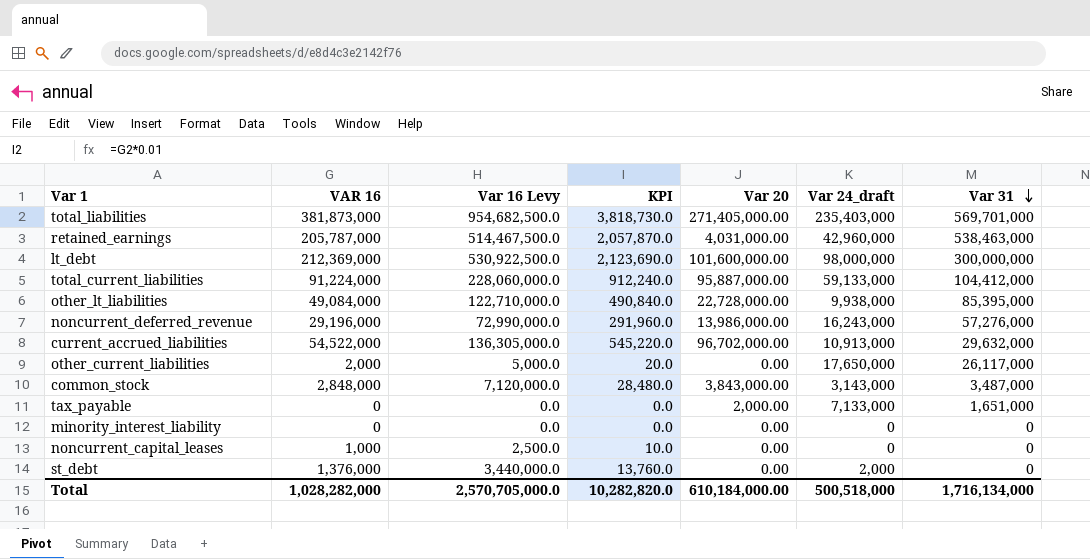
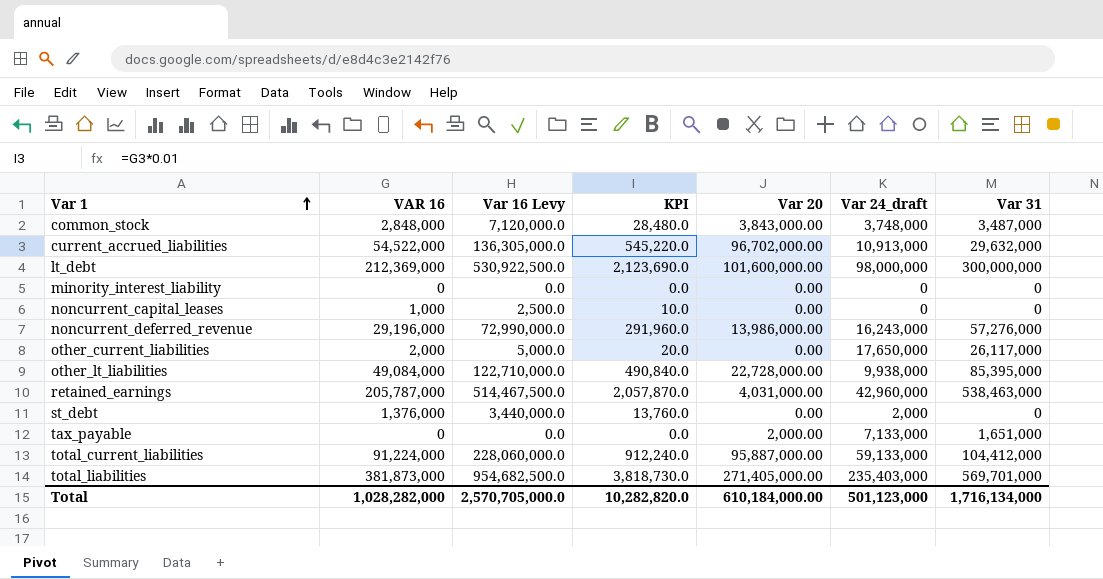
row order: Var 31 descending -> Var 1 ascending
common_stock | Var 24_draft: 3,143,000 -> 3,748,000
Total | Var 24_draft: 500,518,000 -> 501,123,000

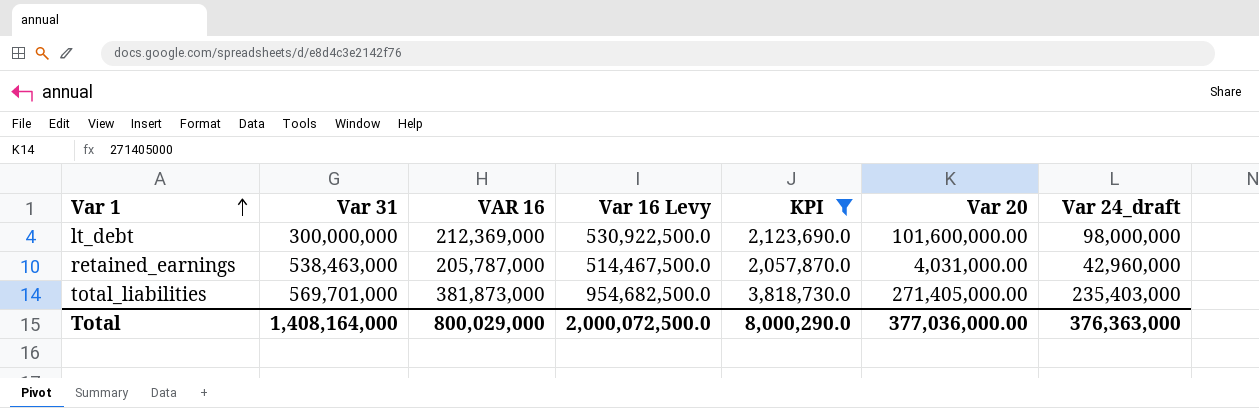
filter: none -> KPI >= 2,057,870.0
column Var 31 | position: 7 -> 2
Total | Var 31: 1,716,134,000 -> 1,408,164,000
Total | VAR 16: 1,028,282,000 -> 800,029,000
Total | Var 16 Levy: 2,570,705,000.0 -> 2,000,072,500.0
Total | KPI: 10,282,820.0 -> 8,000,290.0
Total | Var 20: 610,184,000.00 -> 377,036,000.00
Total | Var 24_draft: 501,123,000 -> 376,363,000

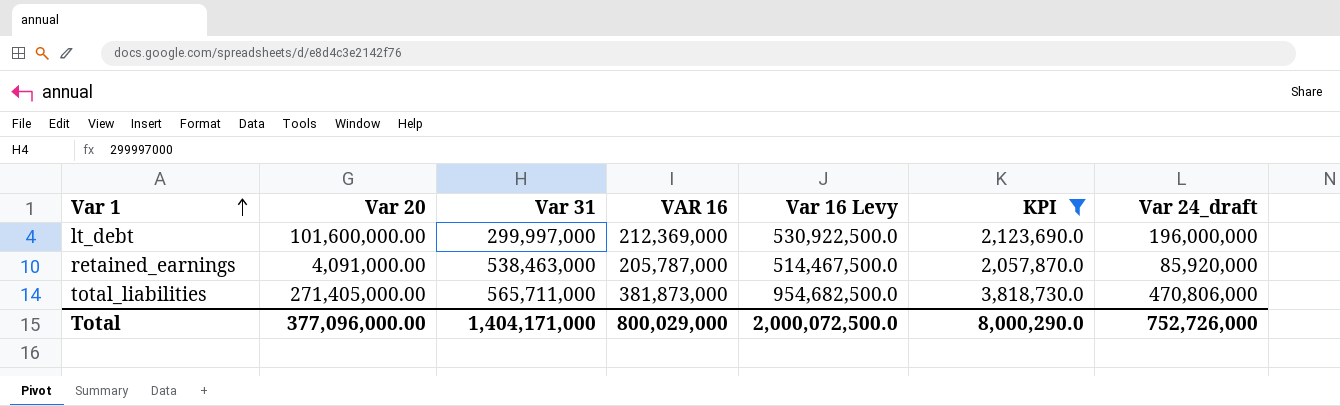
column Var 20 | position: 6 -> 2
lt_debt | Var 31: 300,000,000 -> 299,997,000
lt_debt | Var 24_draft: 98,000,000 -> 196,000,000
retained_earnings | Var 20: 4,031,000.00 -> 4,091,000.00
retained_earnings | Var 24_draft: 42,960,000 -> 85,920,000
total_liabilities | Var 31: 569,701,000 -> 565,711,000
total_liabilities | Var 24_draft: 235,403,000 -> 470,806,000
Total | Var 20: 377,036,000.00 -> 377,096,000.00
Total | Var 31: 1,408,164,000 -> 1,404,171,000
Total | Var 24_draft: 376,363,000 -> 752,726,000

